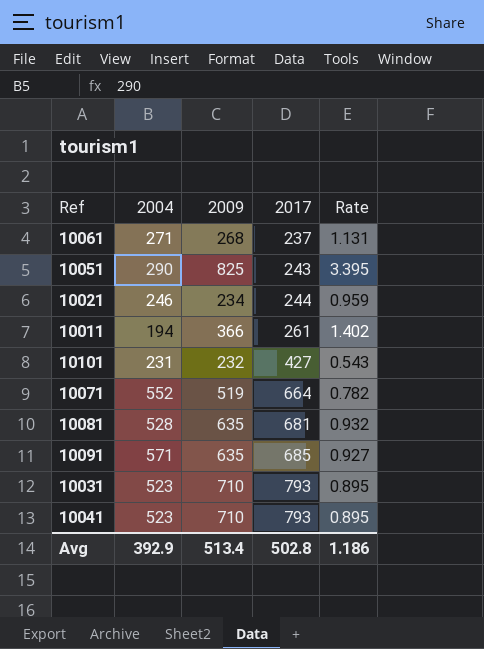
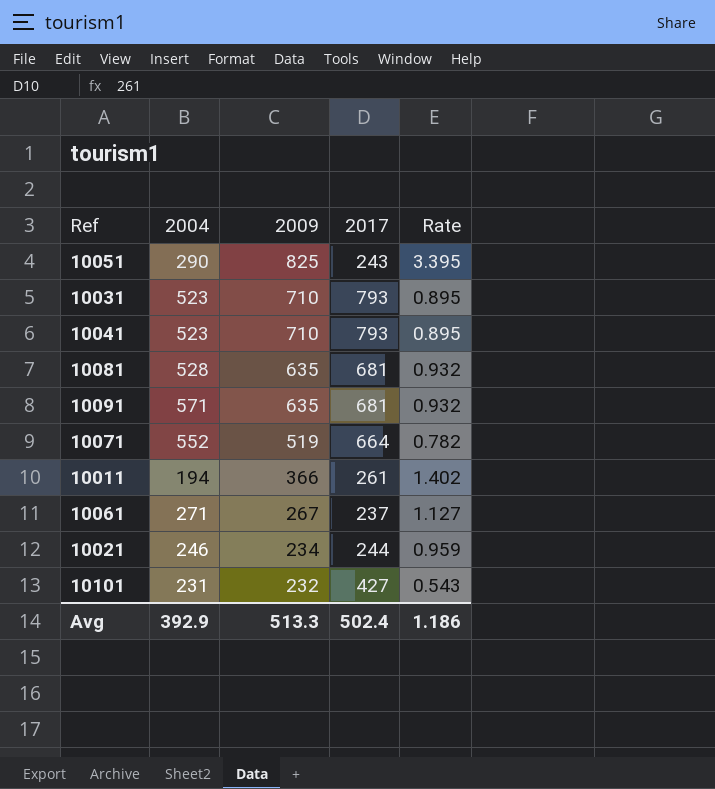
row order: 2017 ascending -> 2009 descending
10091 | 2017: 685 -> 681
10091 | Rate: 0.927 -> 0.932
10061 | 2009: 268 -> 267
10061 | Rate: 1.131 -> 1.127
Avg | 2009: 513.4 -> 513.3
Avg | 2017: 502.8 -> 502.4

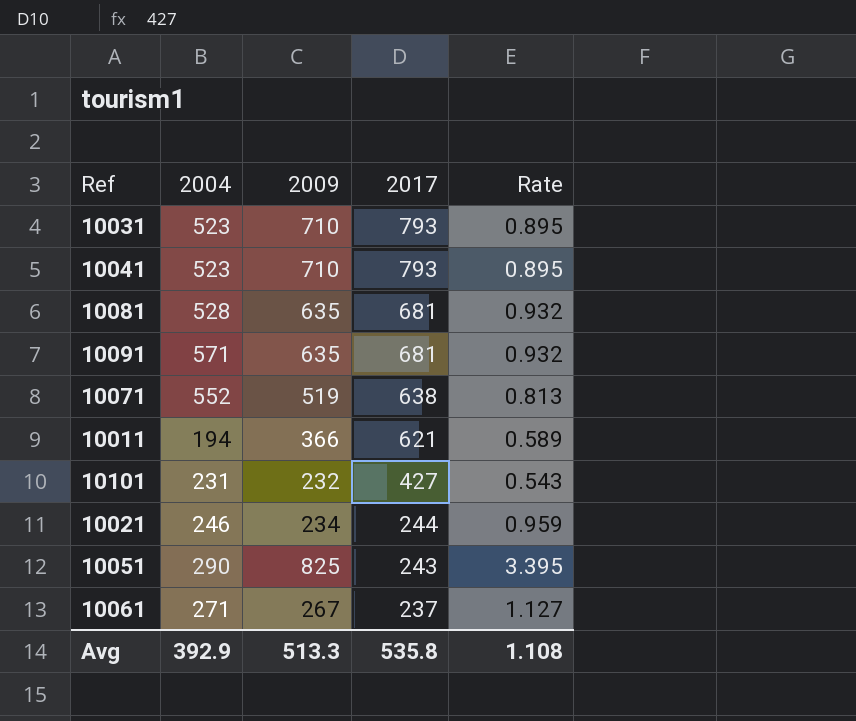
row order: 2009 descending -> 2017 descending
10071 | 2017: 664 -> 638
10071 | Rate: 0.782 -> 0.813
10011 | 2017: 261 -> 621
10011 | Rate: 1.402 -> 0.589
Avg | 2017: 502.4 -> 535.8
Avg | Rate: 1.186 -> 1.108

